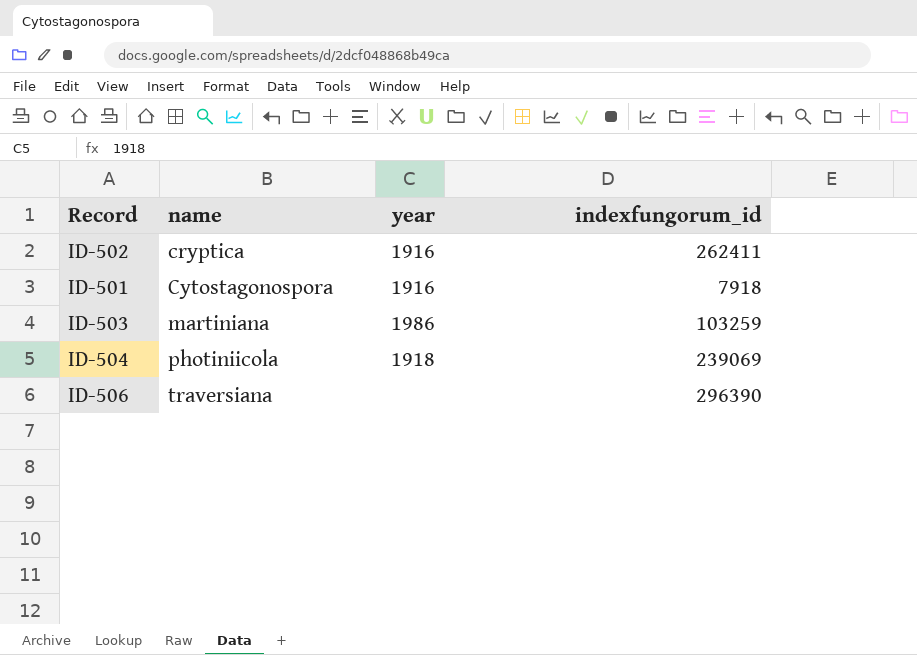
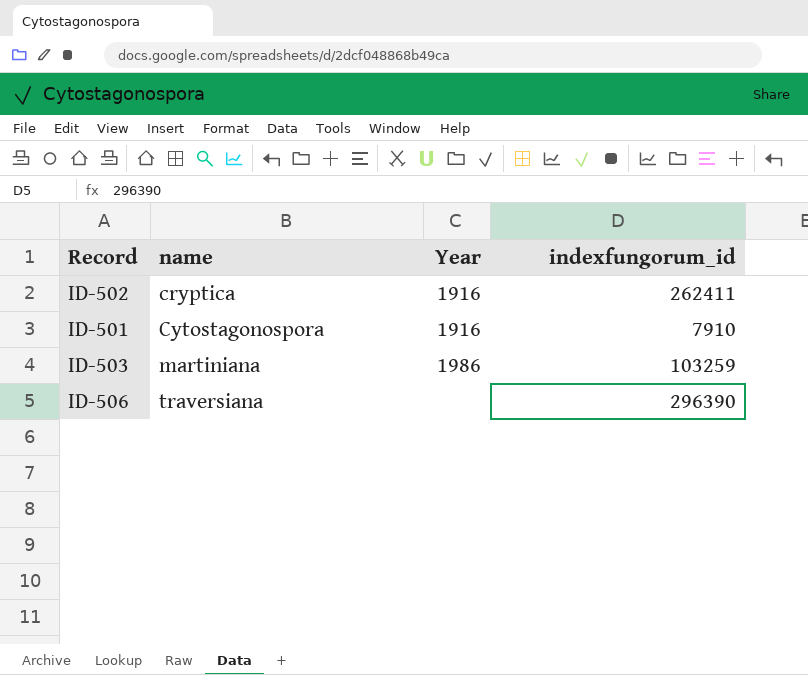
column name: year -> Year
row ID-504: photiniicola | 1918 | 239069 -> none
ID-501 | indexfungorum_id: 7918 -> 7910

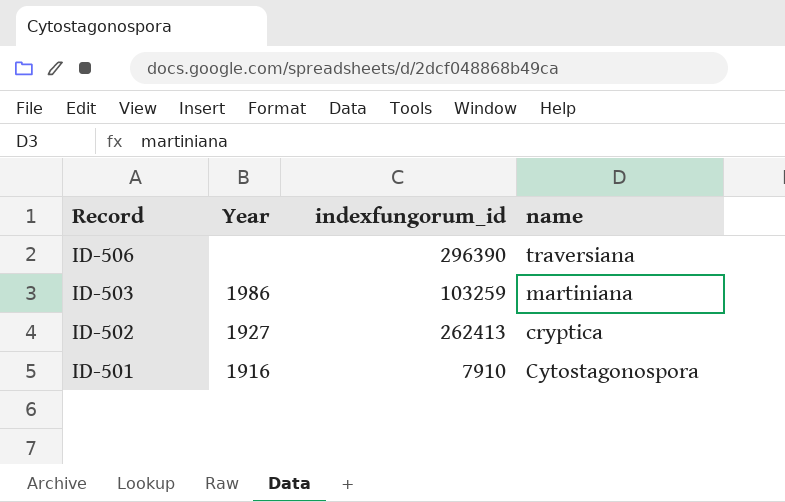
row order: name ascending -> Record descending
column name | position: 2 -> 4
ID-502 | Year: 1916 -> 1927
ID-502 | indexfungorum_id: 262411 -> 262413

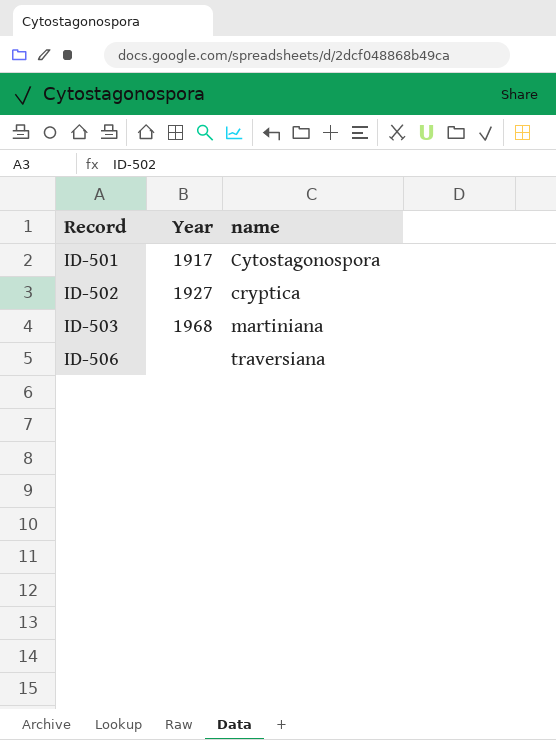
row order: Record descending -> Record ascending
column indexfungorum_id | position: 3 -> none
ID-501 | Year: 1916 -> 1917
ID-503 | Year: 1986 -> 1968

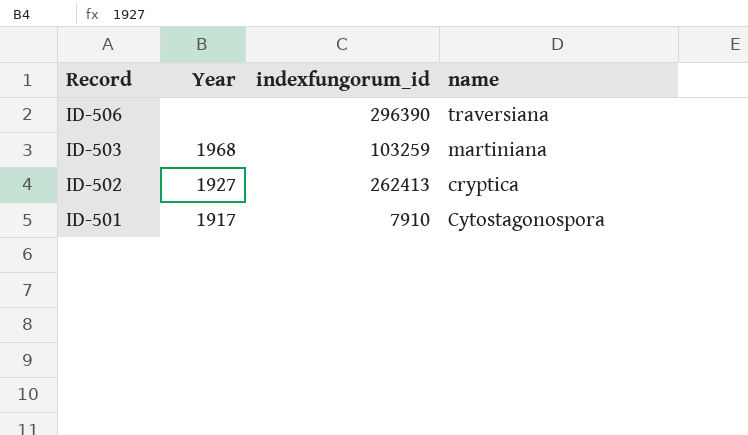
row order: Record ascending -> Record descending
column indexfungorum_id | position: none -> 3

